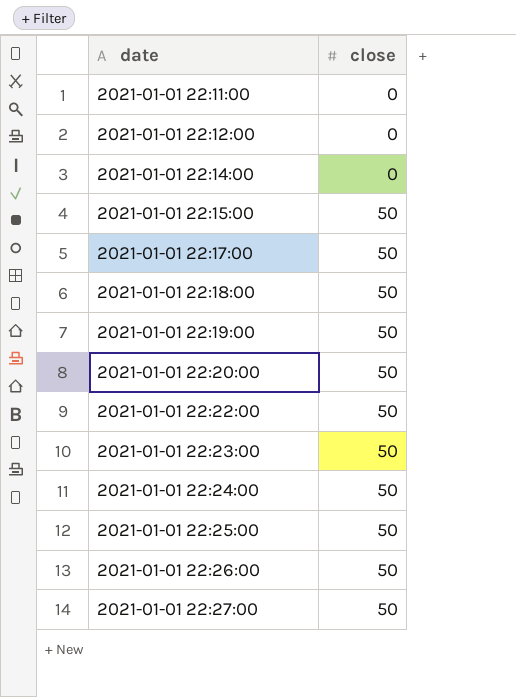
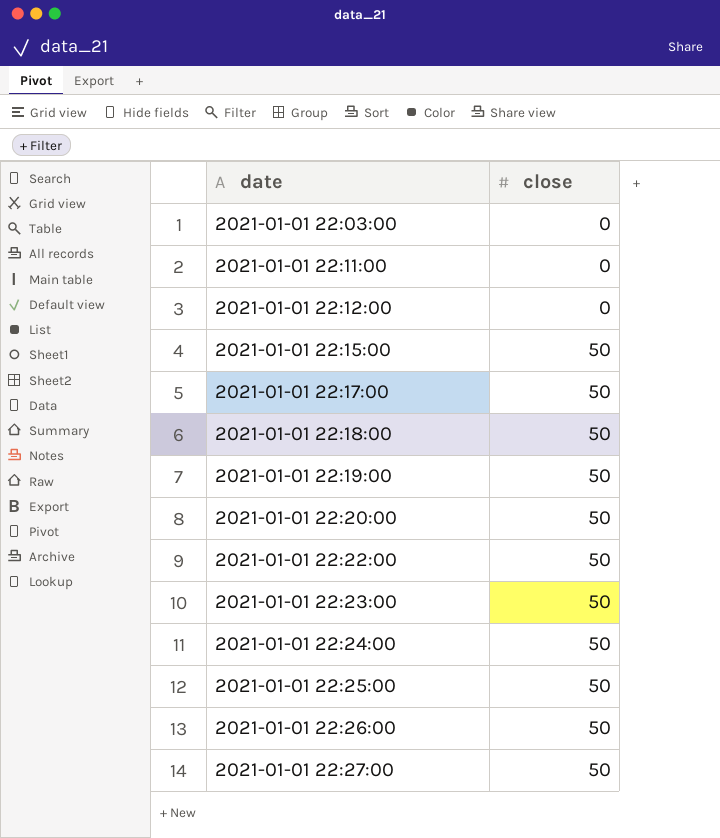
row 2021-01-01 22:14:00: 0 -> none
row 2021-01-01 22:03:00: none -> 0

